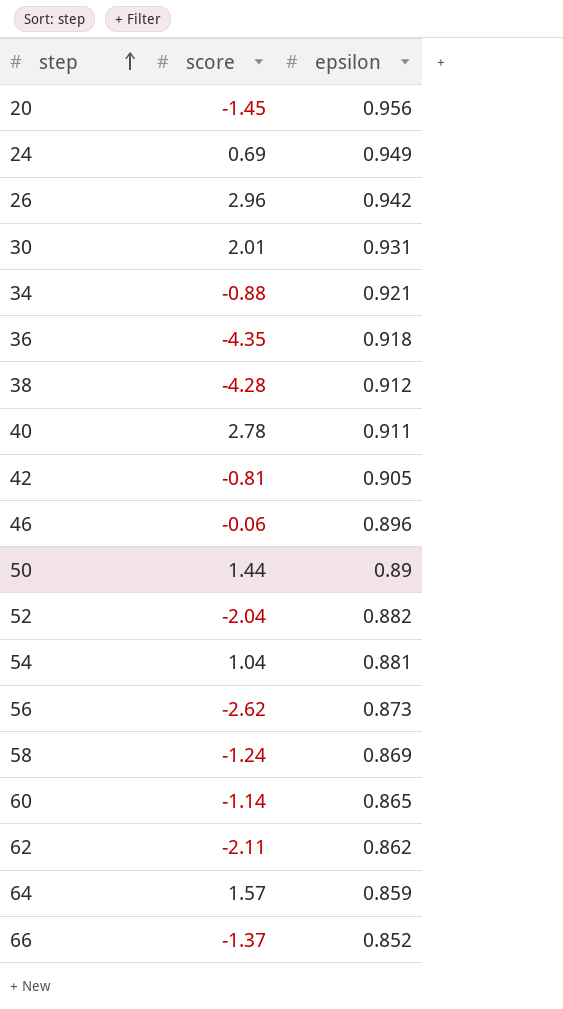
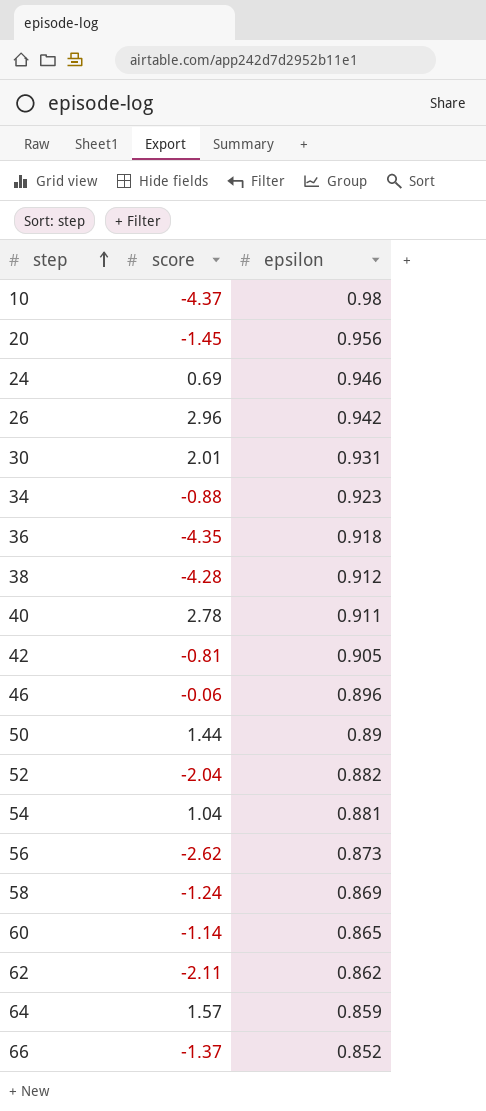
row 10: none -> -4.37 | 0.98
24 | epsilon: 0.949 -> 0.946
34 | epsilon: 0.921 -> 0.923

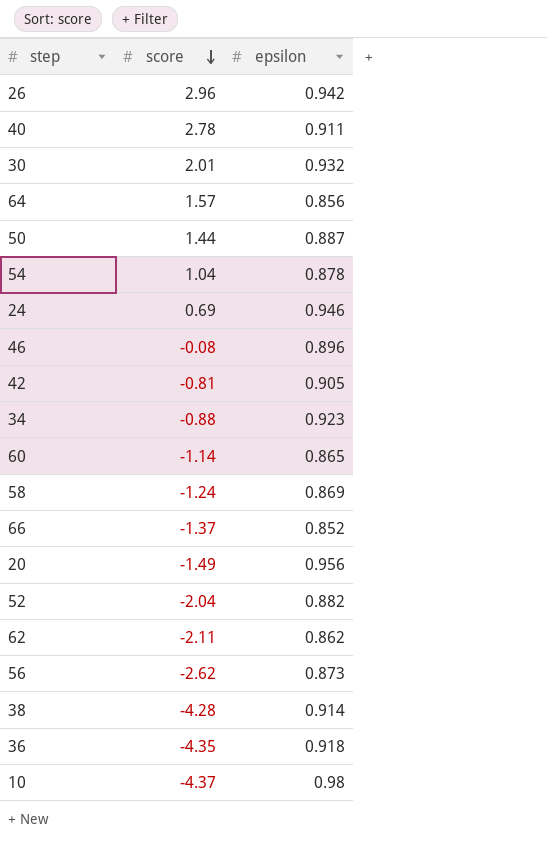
row order: step ascending -> score descending
30 | epsilon: 0.931 -> 0.932
64 | epsilon: 0.859 -> 0.856
50 | epsilon: 0.89 -> 0.887
54 | epsilon: 0.881 -> 0.878
46 | score: -0.06 -> -0.08
20 | score: -1.45 -> -1.49
38 | epsilon: 0.912 -> 0.914

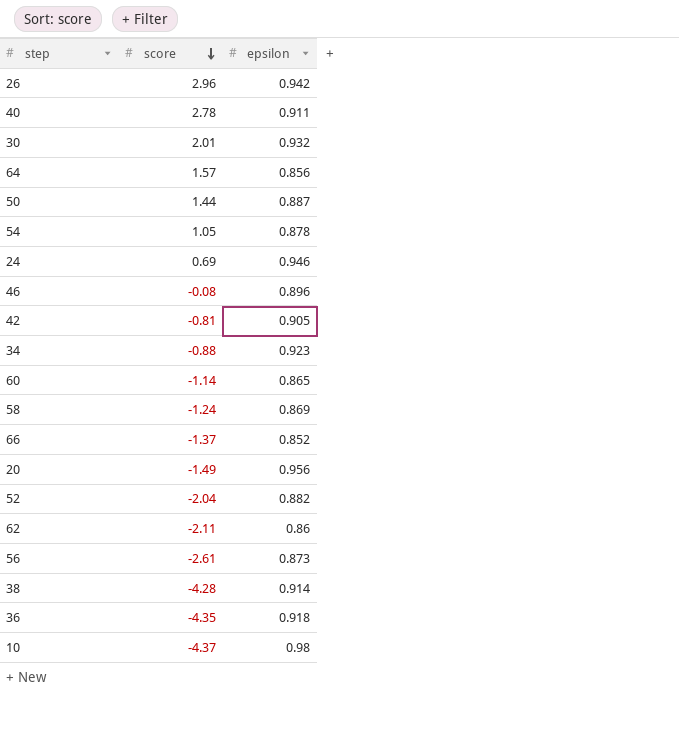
54 | score: 1.04 -> 1.05
62 | epsilon: 0.862 -> 0.86
56 | score: -2.62 -> -2.61

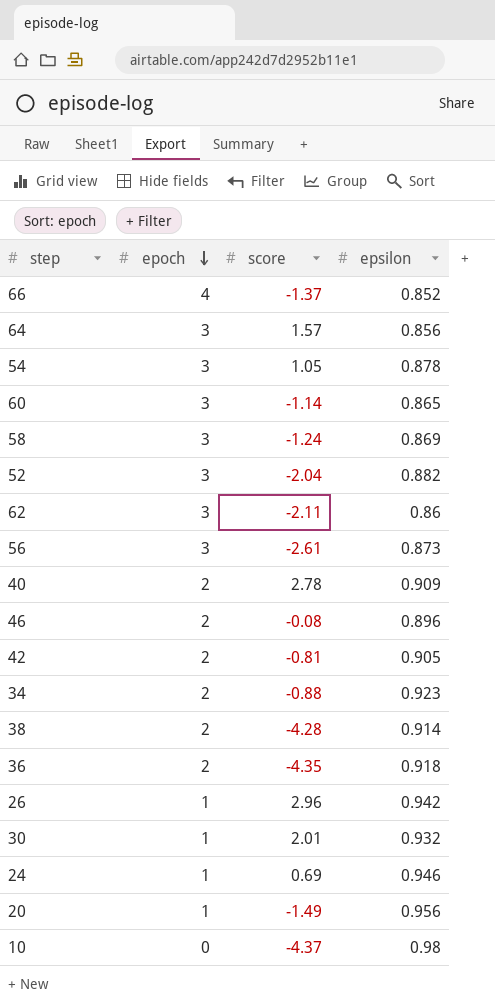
row order: score descending -> epoch descending
column epoch | position: none -> 2
row 50: 1.44 | 0.887 -> none
40 | epsilon: 0.911 -> 0.909

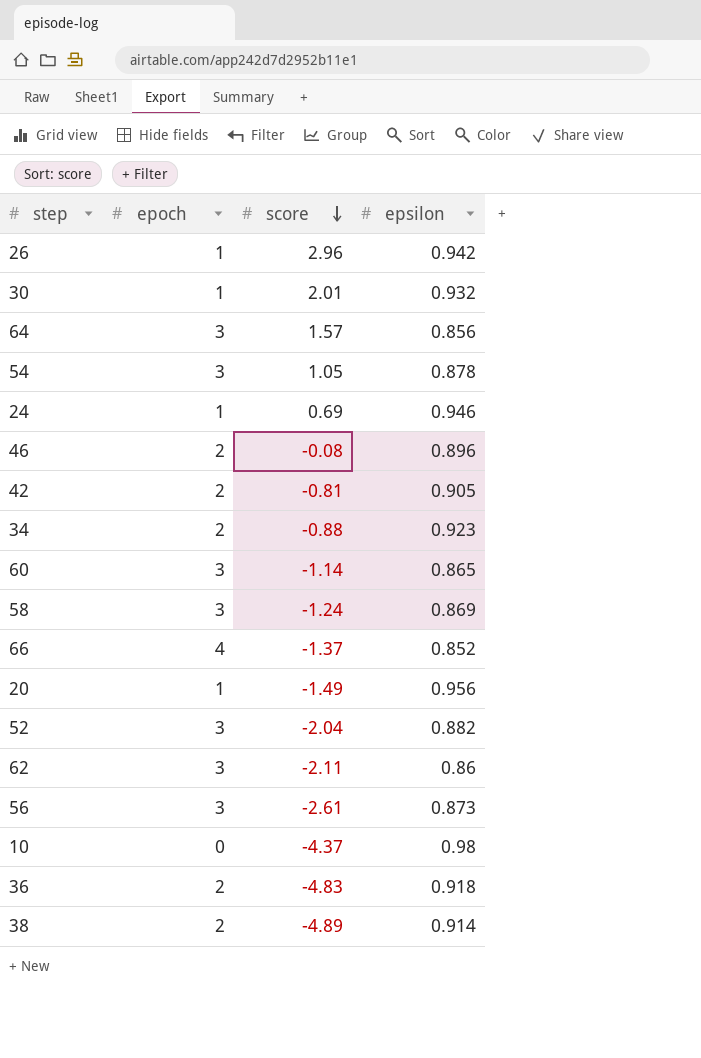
row order: epoch descending -> score descending
row 40: 2 | 2.78 | 0.909 -> none
36 | score: -4.35 -> -4.83
38 | score: -4.28 -> -4.89

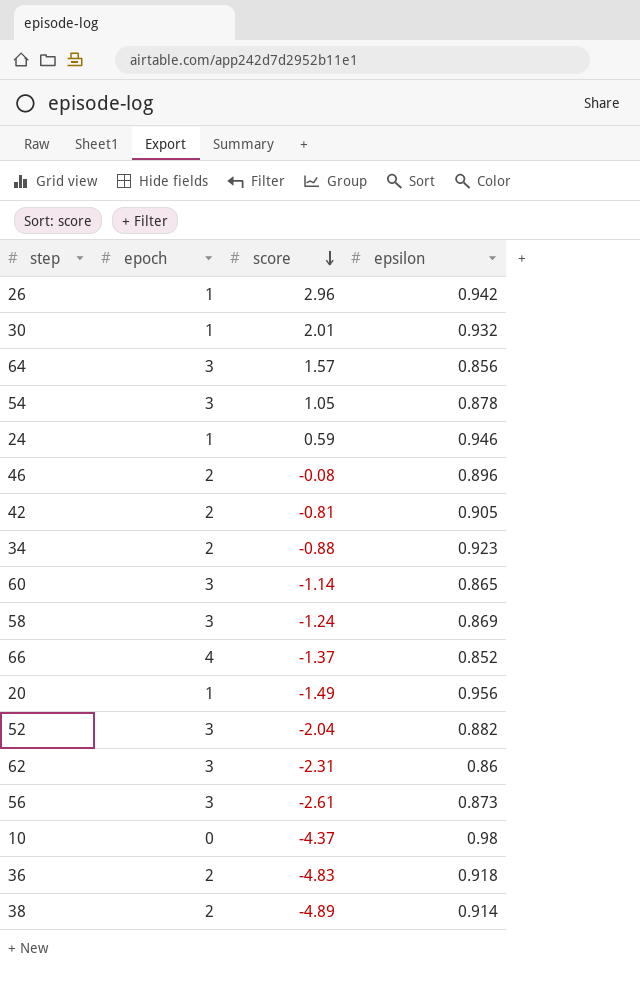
24 | score: 0.69 -> 0.59
62 | score: -2.11 -> -2.31

